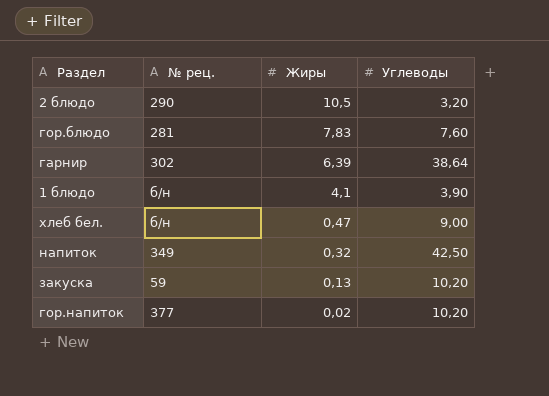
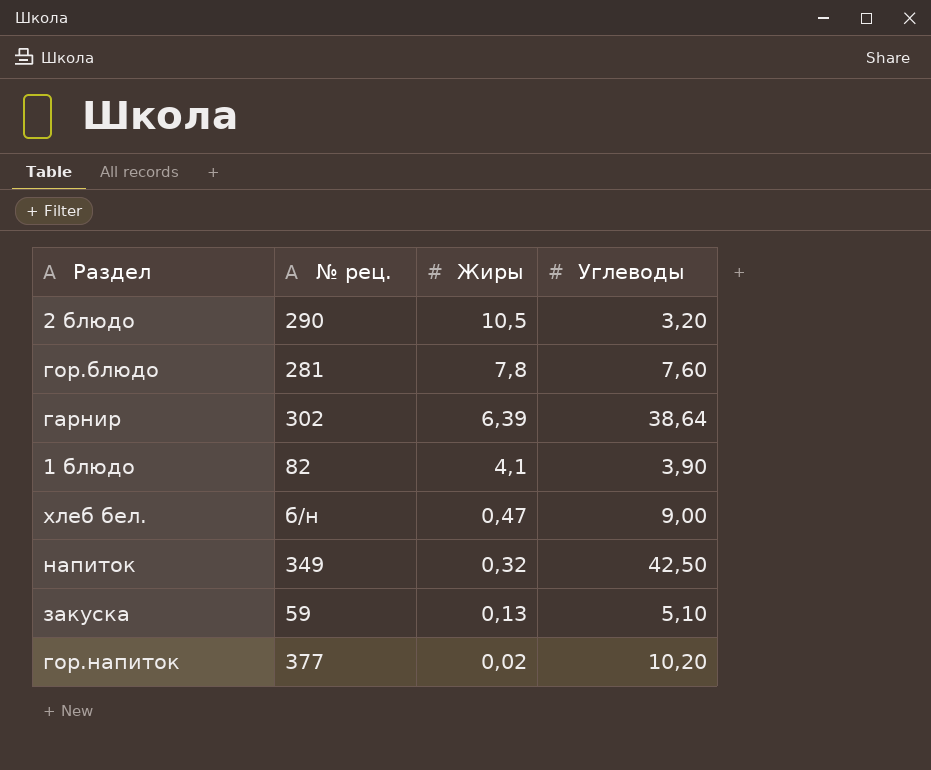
гор.блюдо | Жиры: 7,83 -> 7,8
1 блюдо | № рец.: б/н -> 82
закуска | Углеводы: 10,20 -> 5,10

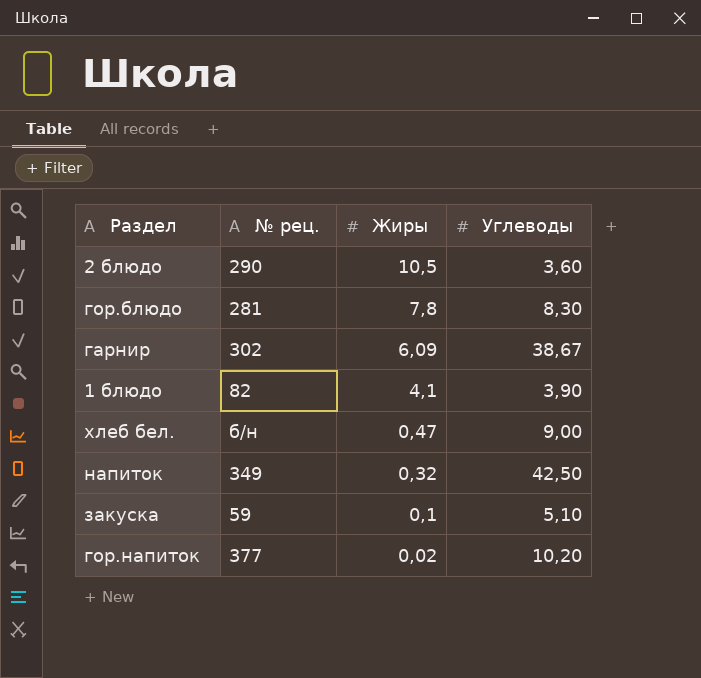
2 блюдо | Углеводы: 3,20 -> 3,60
гор.блюдо | Углеводы: 7,60 -> 8,30
гарнир | Жиры: 6,39 -> 6,09
гарнир | Углеводы: 38,64 -> 38,67
закуска | Жиры: 0,13 -> 0,1

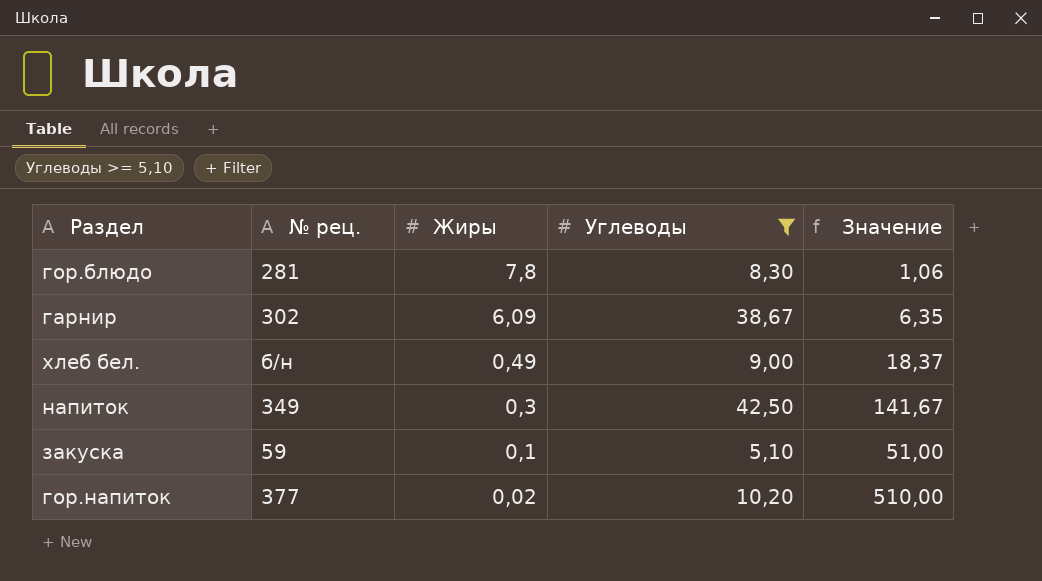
filter: none -> Углеводы >= 5,10
column Значение | formula: none -> [Углеводы] / [Жиры]
хлеб бел. | Жиры: 0,47 -> 0,49
напиток | Жиры: 0,32 -> 0,3

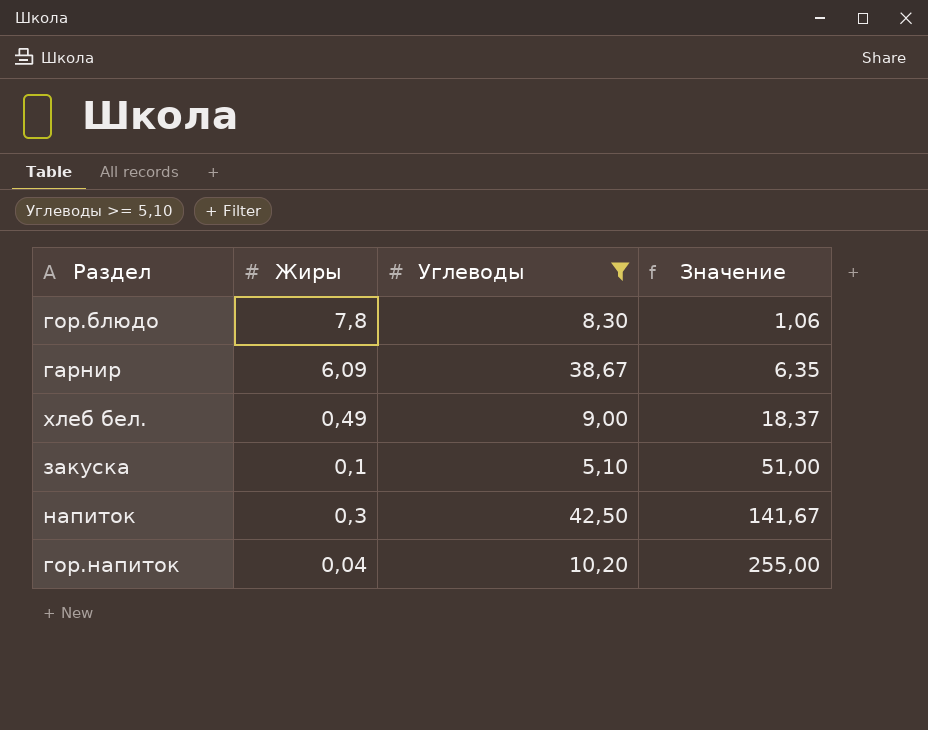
row order: Жиры descending -> Значение ascending
column № рец. | position: 2 -> none
гор.напиток | Жиры: 0,02 -> 0,04
гор.напиток | Значение: 510,00 -> 255,00

